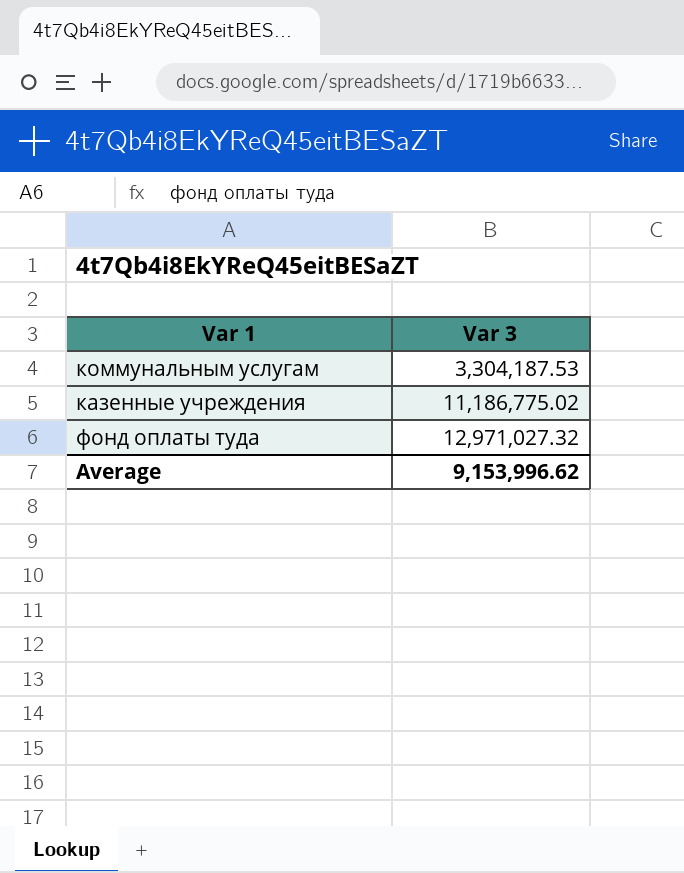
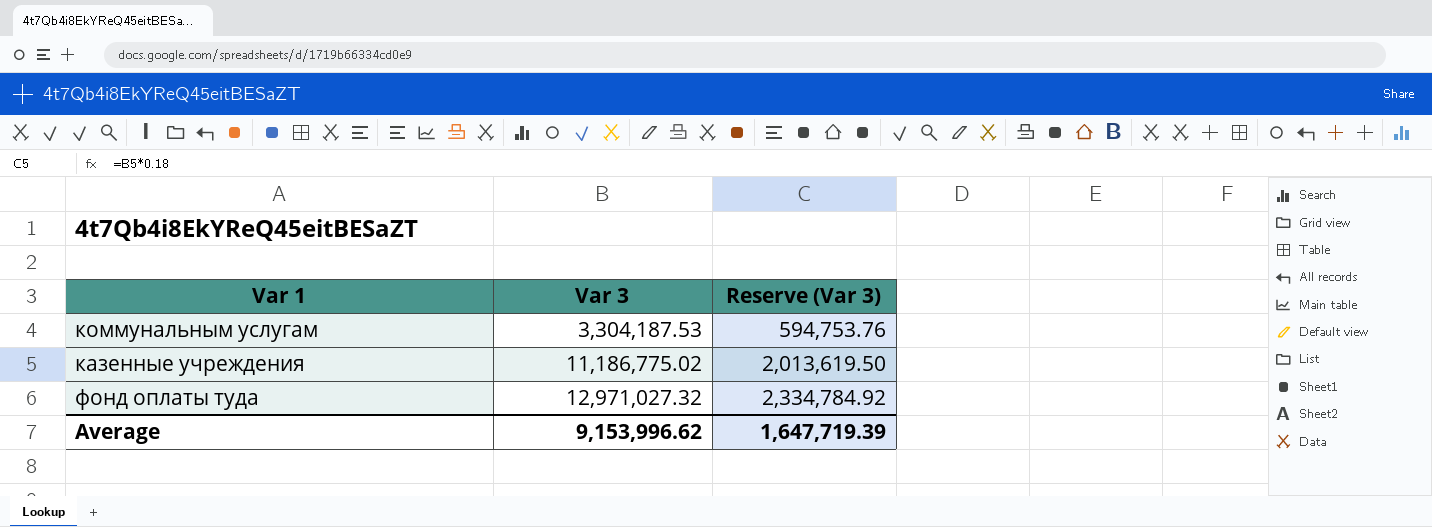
column Reserve (Var 3) | formula: none -> [Var 3] * 0.18

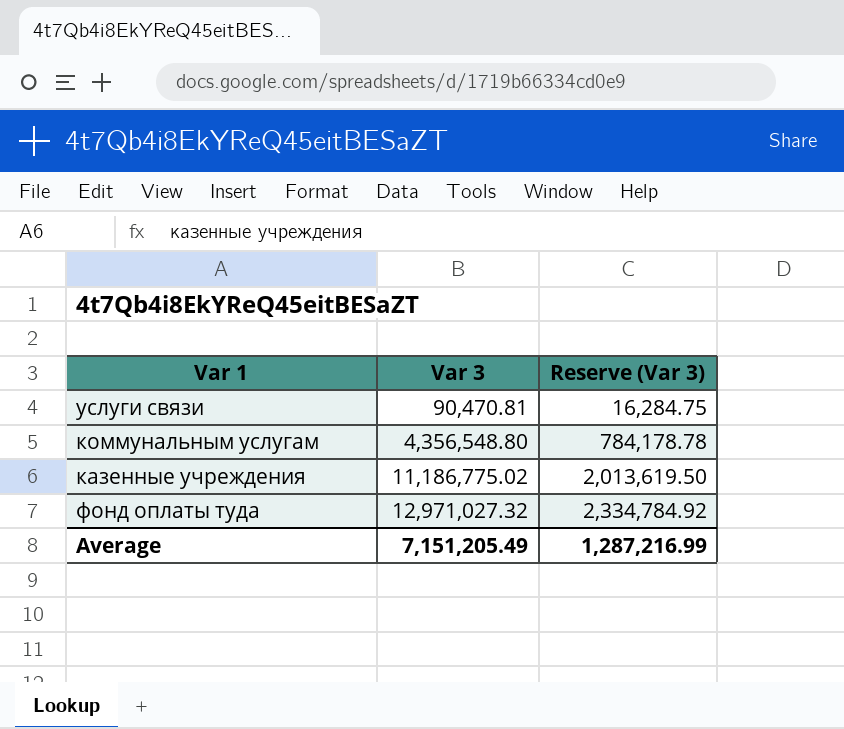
row услуги связи: none -> 90,470.81 | 16,284.75
коммунальным услугам | Var 3: 3,304,187.53 -> 4,356,548.80
коммунальным услугам | Reserve (Var 3): 594,753.76 -> 784,178.78
Average | Var 3: 9,153,996.62 -> 7,151,205.49
Average | Reserve (Var 3): 1,647,719.39 -> 1,287,216.99

